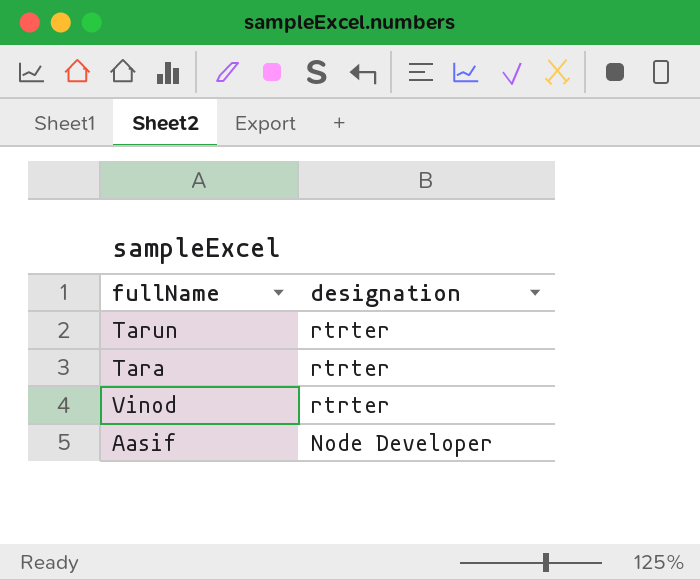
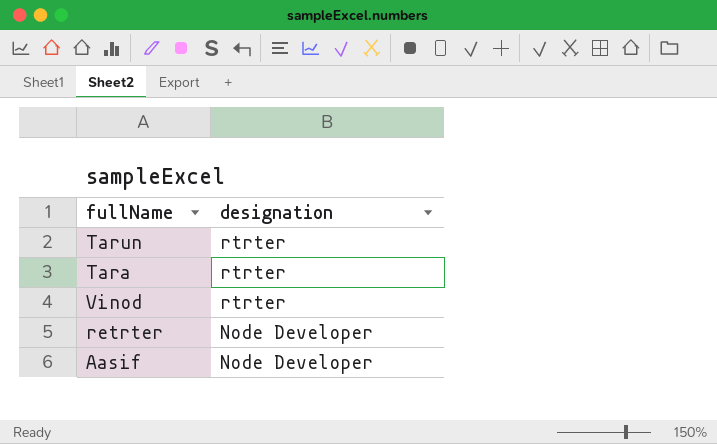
row retrter: none -> Node Developer

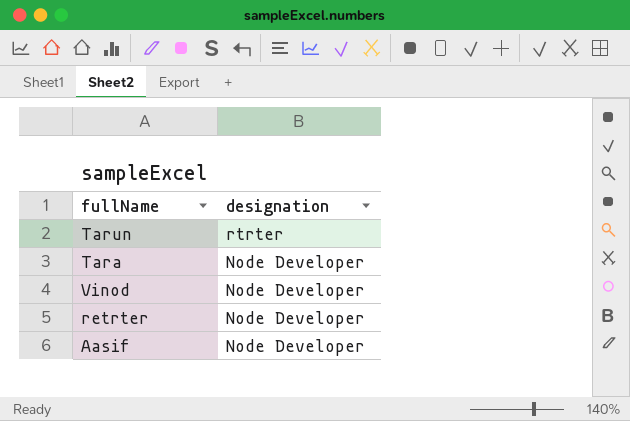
Tara | designation: rtrter -> Node Developer
Vinod | designation: rtrter -> Node Developer

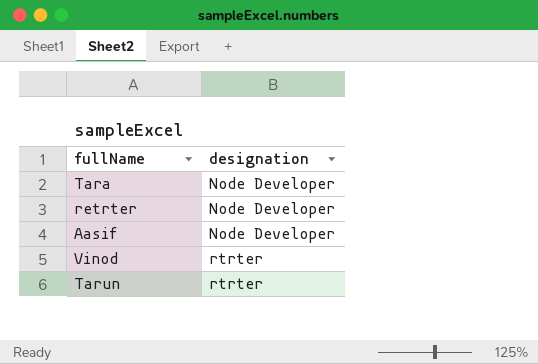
row order: designation descending -> designation ascending
Vinod | designation: Node Developer -> rtrter

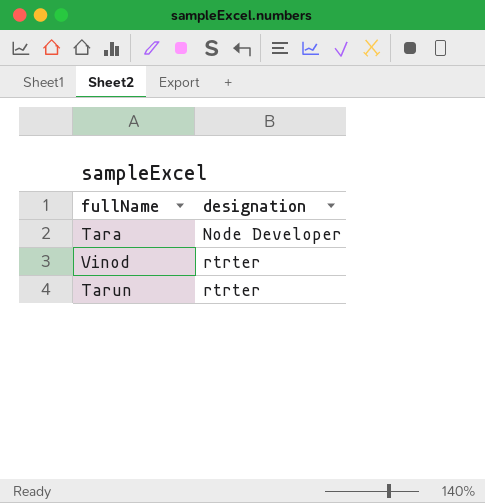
row retrter: Node Developer -> none
row Aasif: Node Developer -> none

